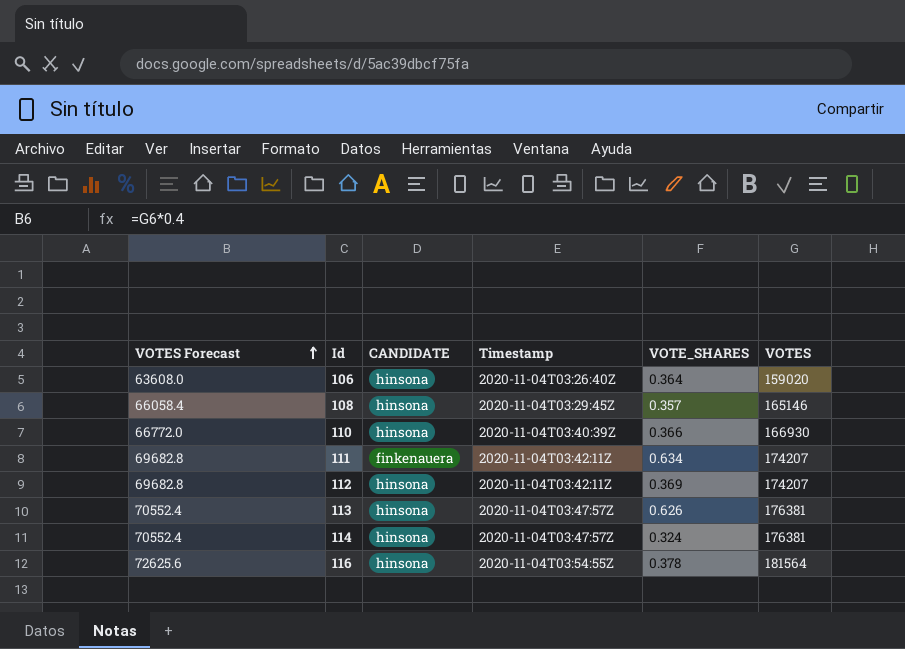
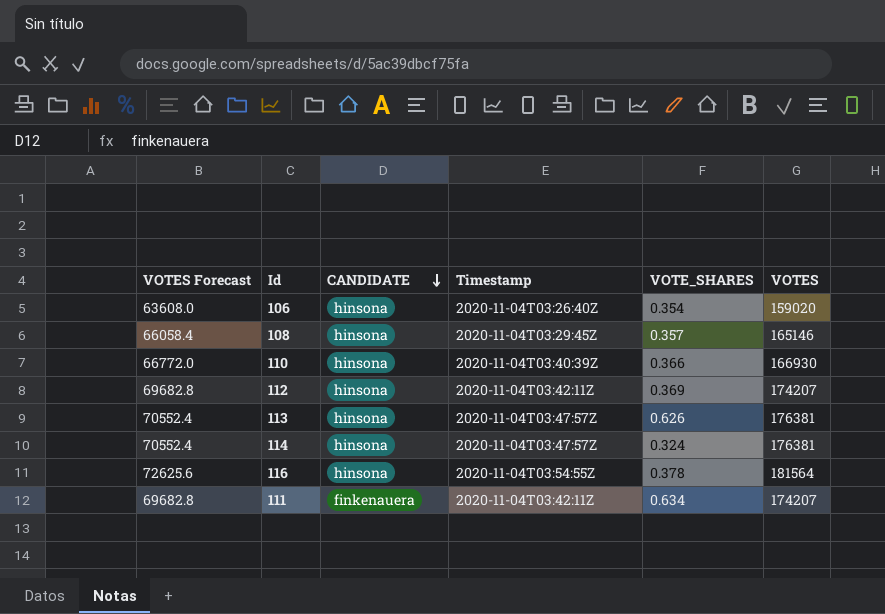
row order: VOTES Forecast ascending -> CANDIDATE descending
106 | VOTE_SHARES: 0.364 -> 0.354

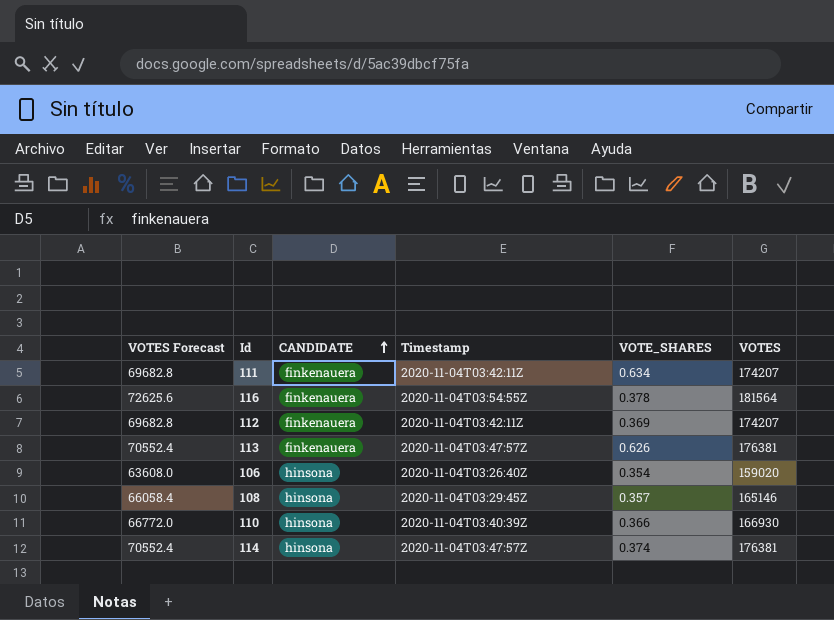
row order: CANDIDATE descending -> CANDIDATE ascending
116 | CANDIDATE: hinsona -> finkenauera
112 | CANDIDATE: hinsona -> finkenauera
113 | CANDIDATE: hinsona -> finkenauera
114 | VOTE_SHARES: 0.324 -> 0.374

